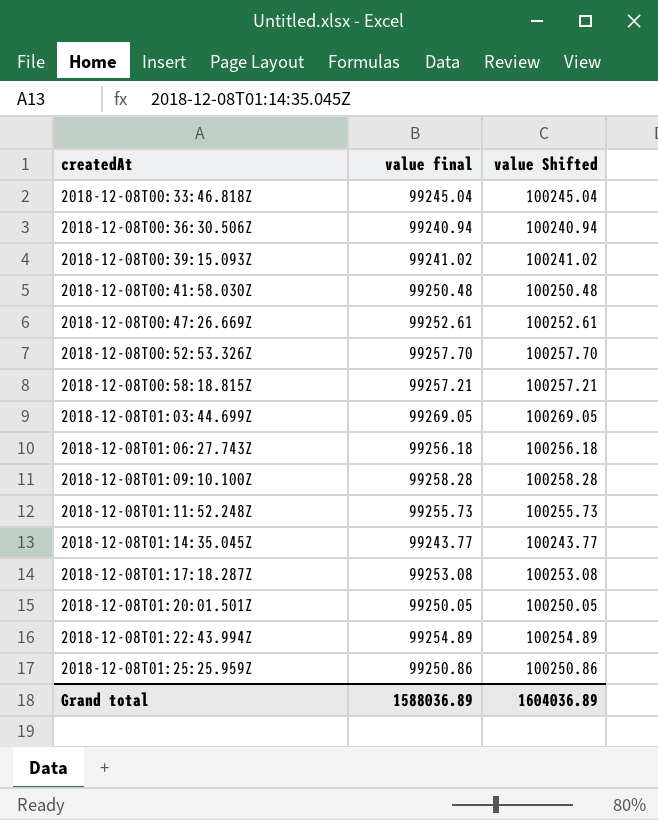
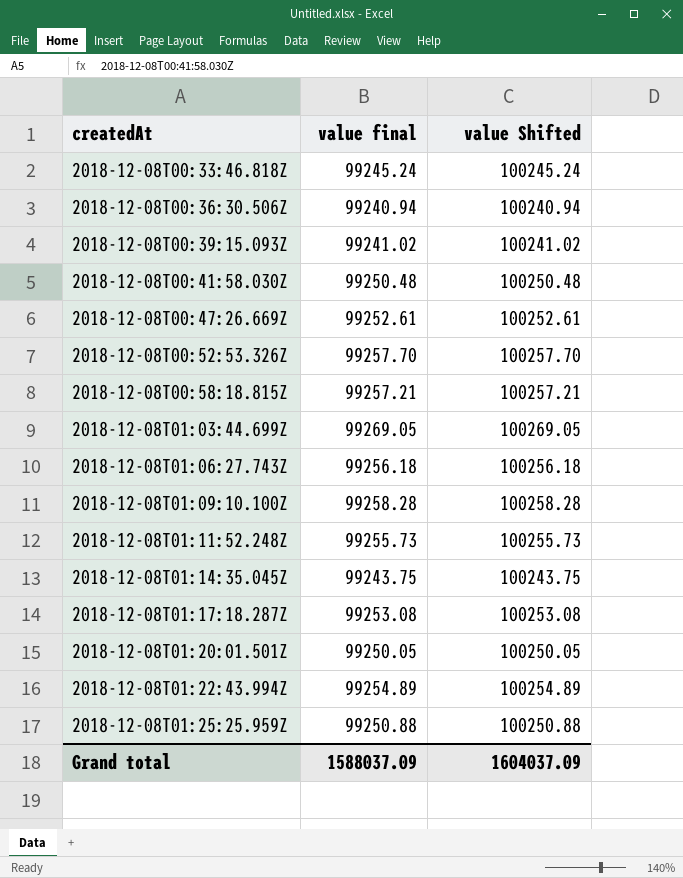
2018-12-08T00:33:46.818Z | value final: 99245.04 -> 99245.24
2018-12-08T00:33:46.818Z | value Shifted: 100245.04 -> 100245.24
2018-12-08T01:14:35.045Z | value final: 99243.77 -> 99243.75
2018-12-08T01:14:35.045Z | value Shifted: 100243.77 -> 100243.75
2018-12-08T01:25:25.959Z | value final: 99250.86 -> 99250.88
2018-12-08T01:25:25.959Z | value Shifted: 100250.86 -> 100250.88
Grand total | value final: 1588036.89 -> 1588037.09
Grand total | value Shifted: 1604036.89 -> 1604037.09

